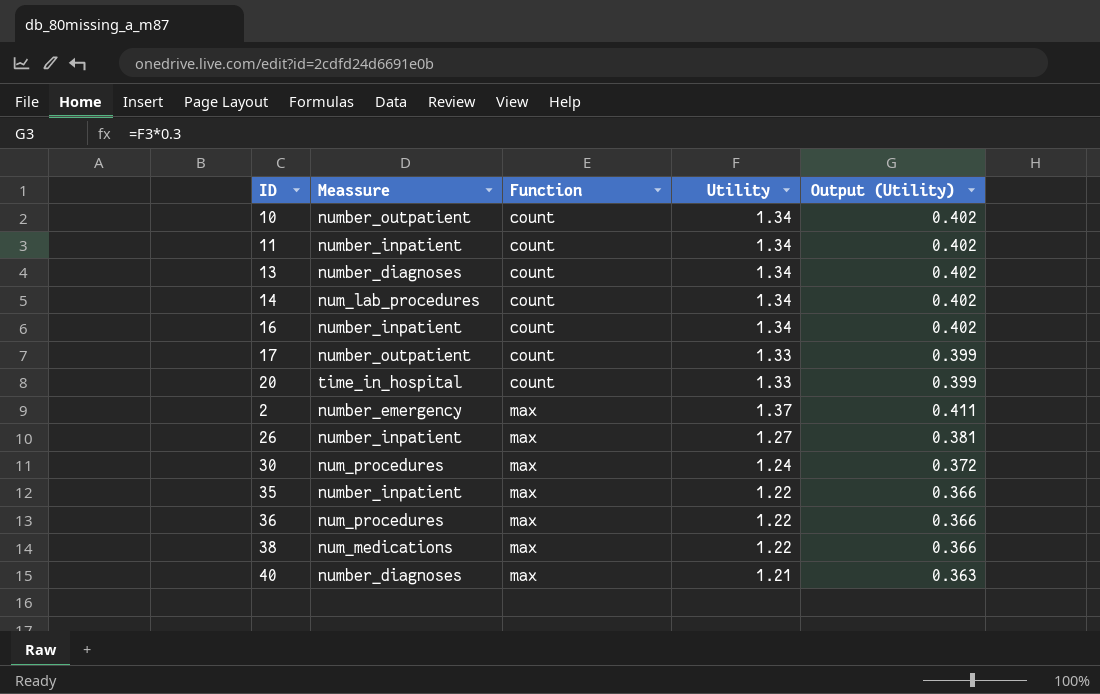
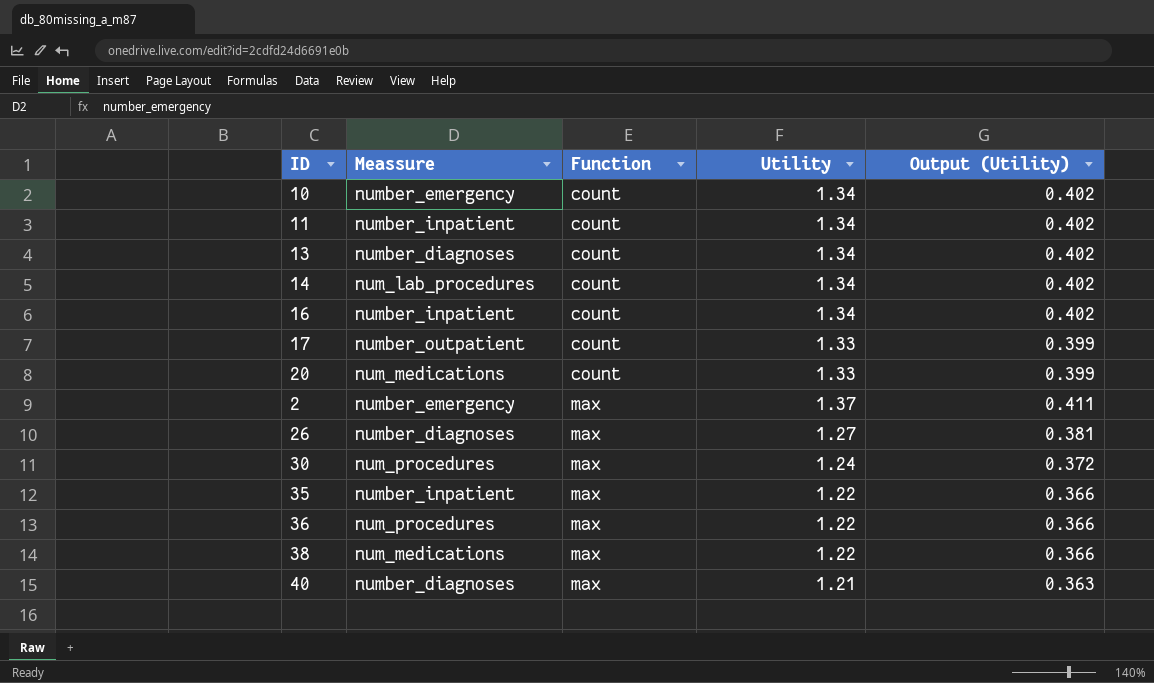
10 | Meassure: number_outpatient -> number_emergency
20 | Meassure: time_in_hospital -> num_medications
26 | Meassure: number_inpatient -> number_diagnoses

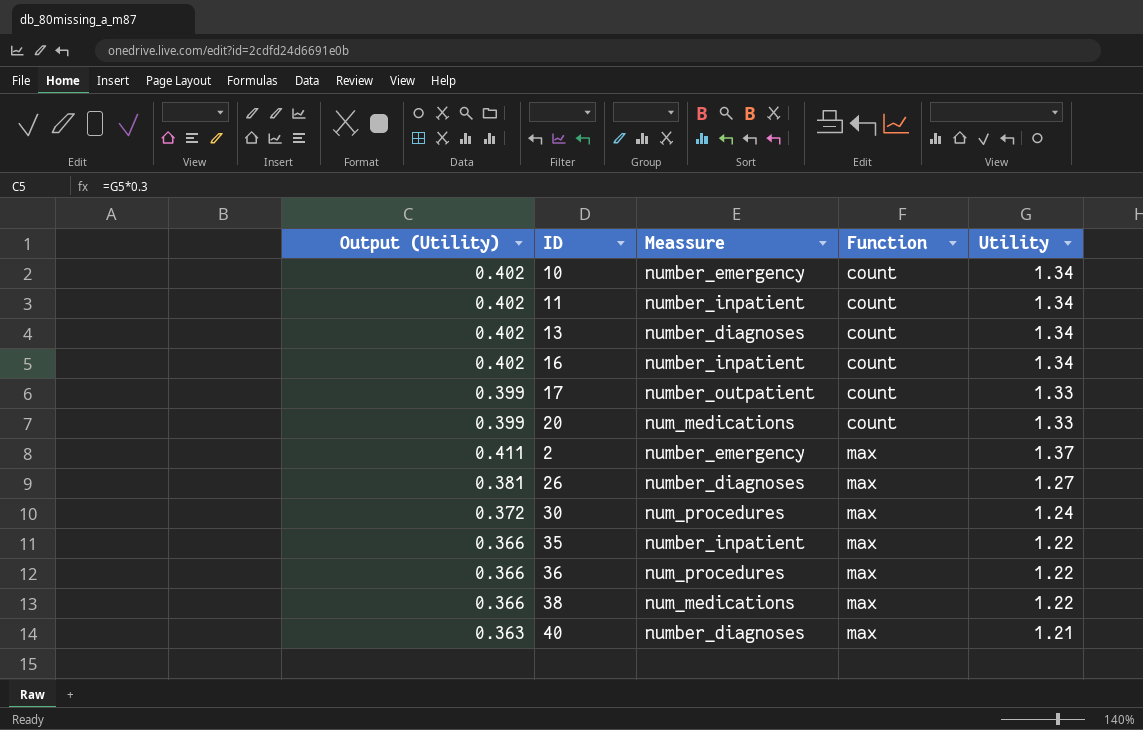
column Output (Utility) | position: 5 -> 1
row 14: num_lab_procedures | count | 1.34 | 0.402 -> none

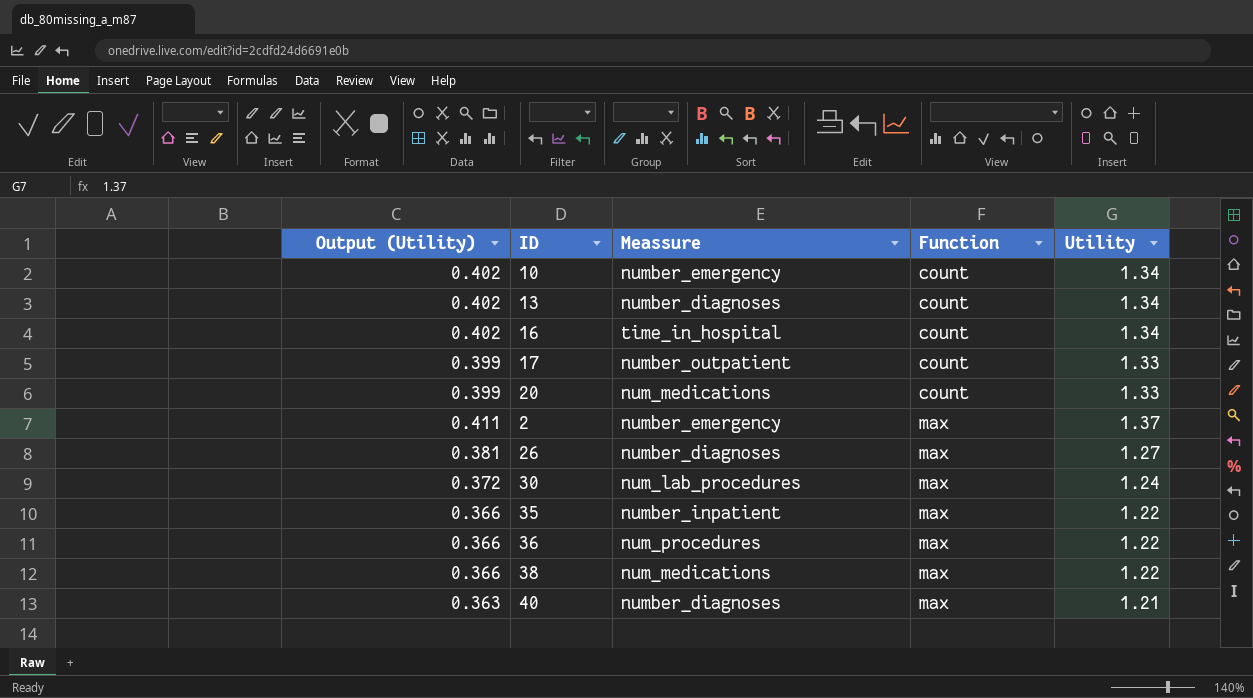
row 11: 0.402 | number_inpatient | count | 1.34 -> none
16 | Meassure: number_inpatient -> time_in_hospital
30 | Meassure: num_procedures -> num_lab_procedures

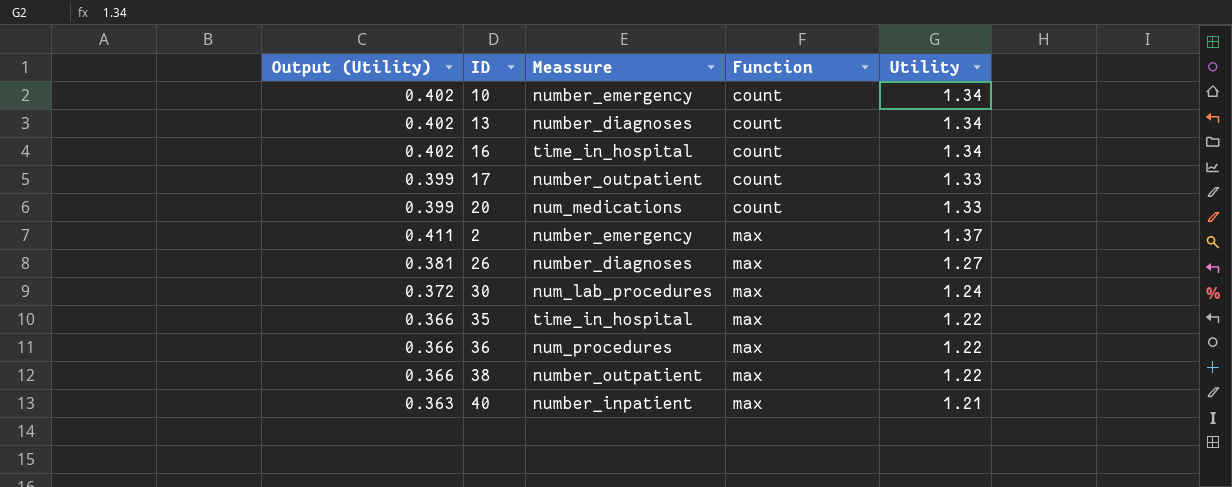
35 | Meassure: number_inpatient -> time_in_hospital
38 | Meassure: num_medications -> number_outpatient
40 | Meassure: number_diagnoses -> number_inpatient

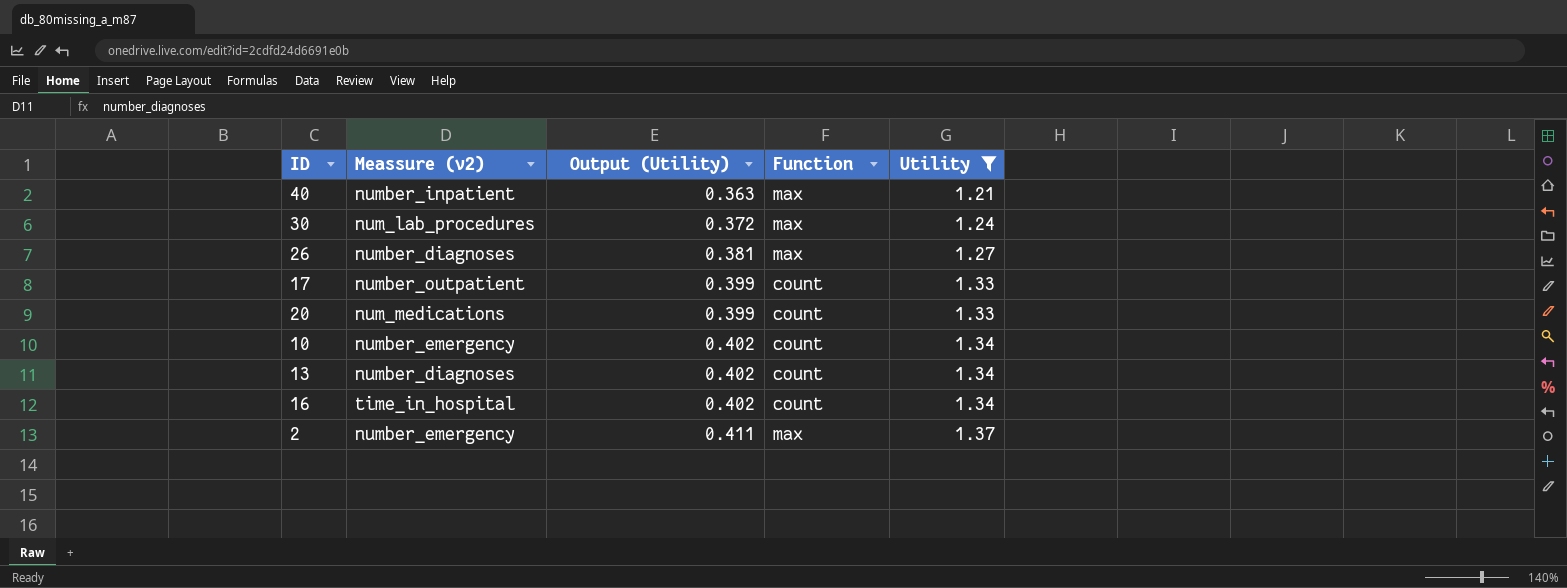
filter: none -> Utility != 1.22
row order: Function ascending -> Output (Utility) ascending
column name: Meassure -> Meassure (v2)
column Output (Utility) | position: 1 -> 3

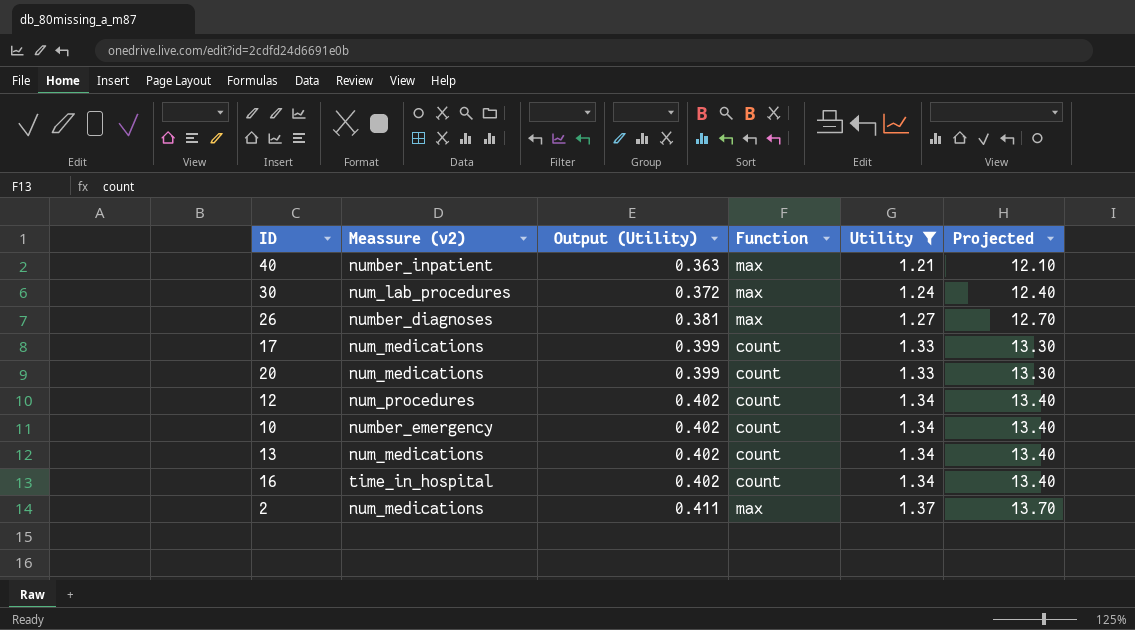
column Projected | formula: none -> [Utility] * 10
17 | Meassure (v2): number_outpatient -> num_medications
row 12: none -> num_procedures | 0.402 | count | 1.34 | 13.40
13 | Meassure (v2): number_diagnoses -> num_medications
2 | Meassure (v2): number_emergency -> num_medications

